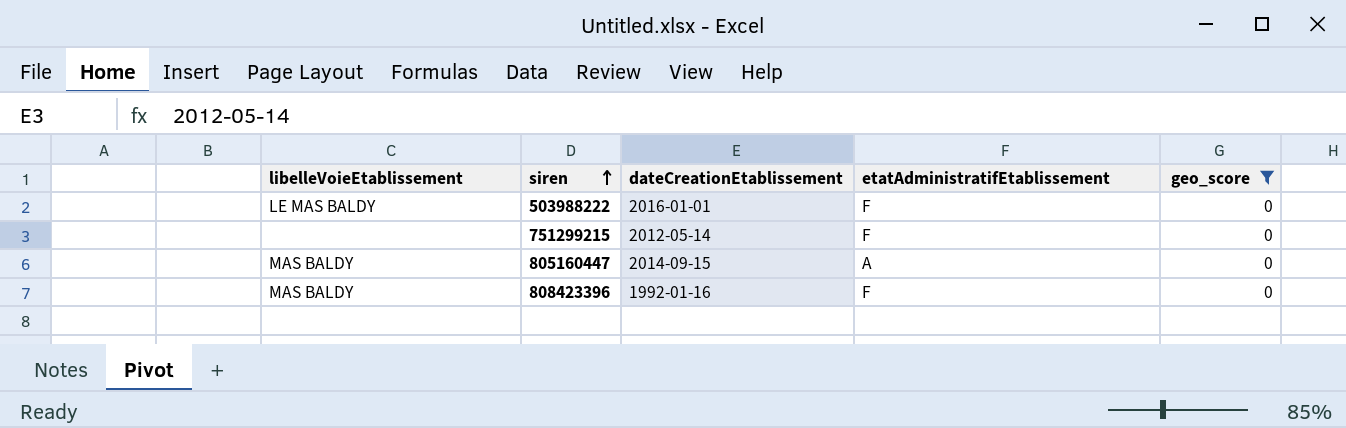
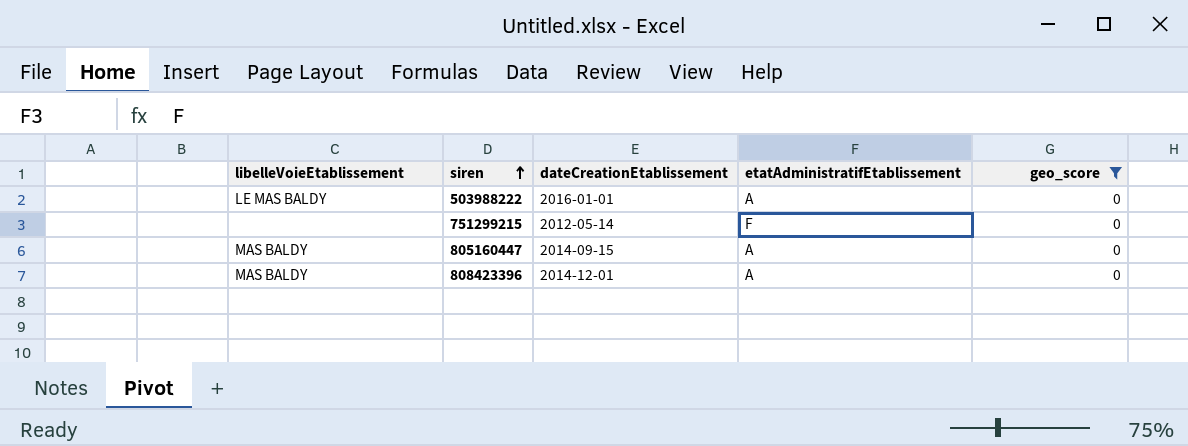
503988222 | etatAdministratifEtablissement: F -> A
808423396 | dateCreationEtablissement: 1992-01-16 -> 2014-12-01
808423396 | etatAdministratifEtablissement: F -> A

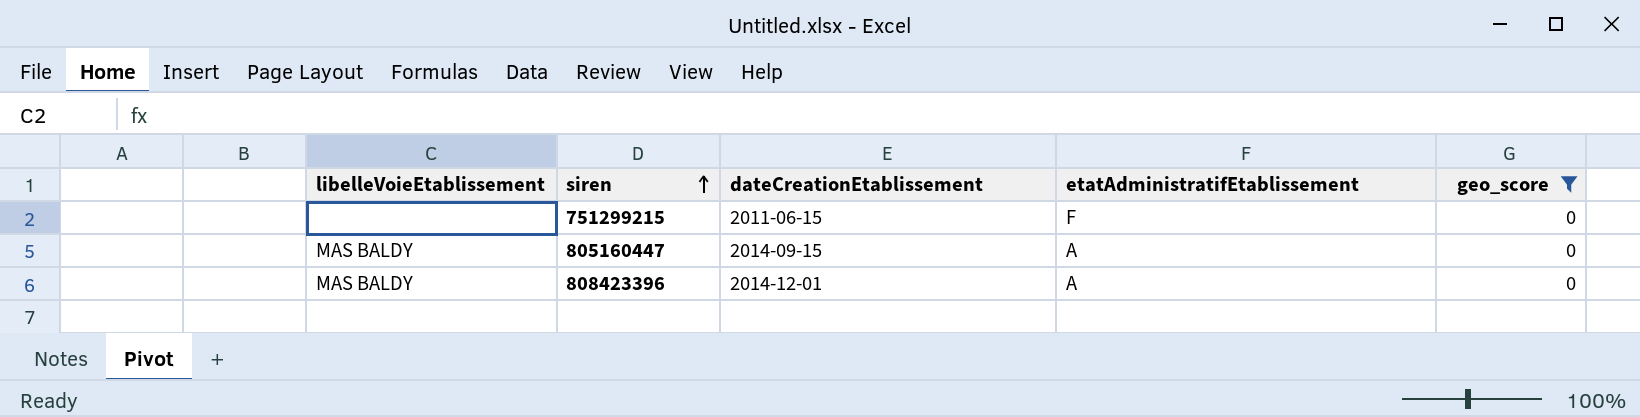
row 503988222: LE MAS BALDY | 2016-01-01 | A | 0 -> none
751299215 | dateCreationEtablissement: 2012-05-14 -> 2011-06-15

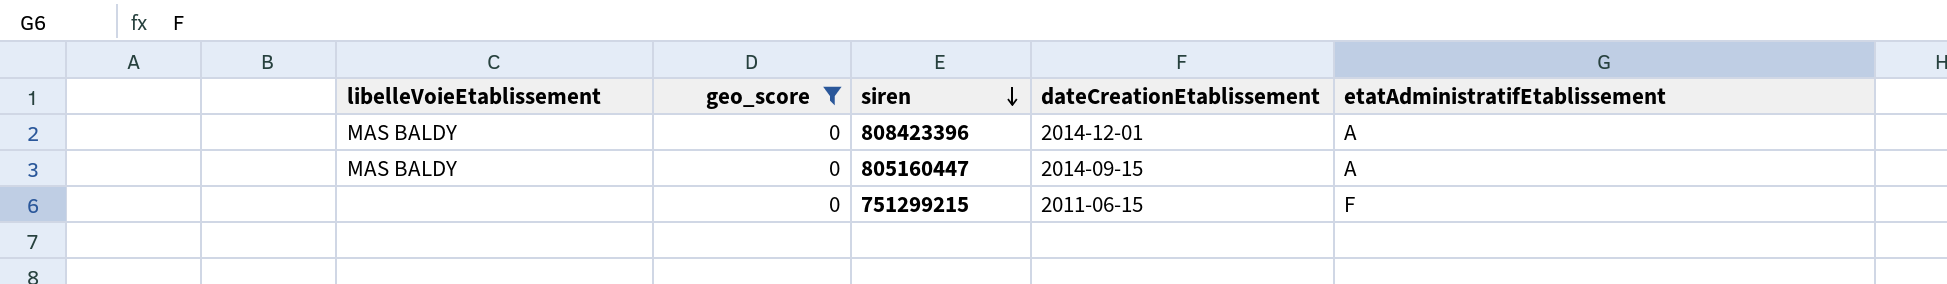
row order: siren ascending -> siren descending
column geo_score | position: 5 -> 2

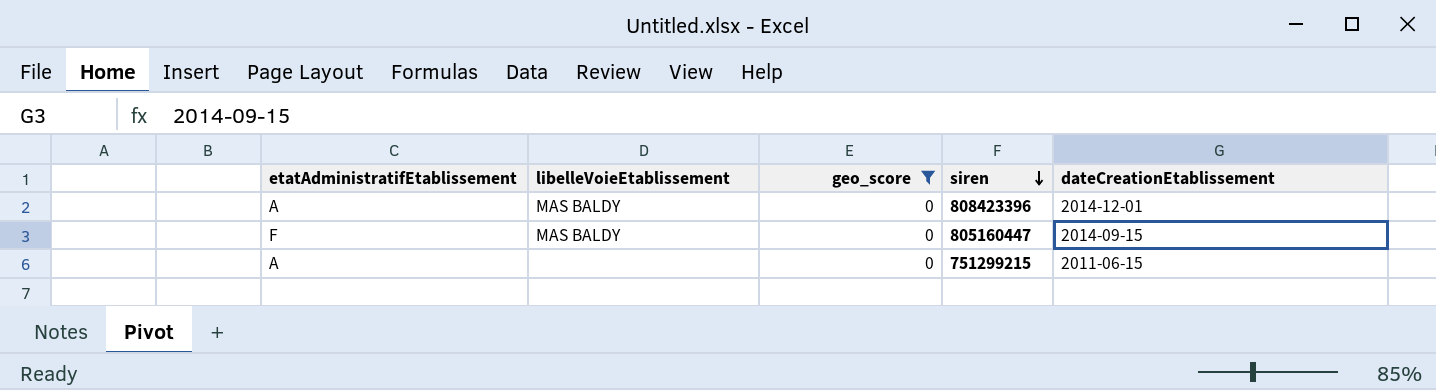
column etatAdministratifEtablissement | position: 5 -> 1
805160447 | etatAdministratifEtablissement: A -> F
751299215 | etatAdministratifEtablissement: F -> A

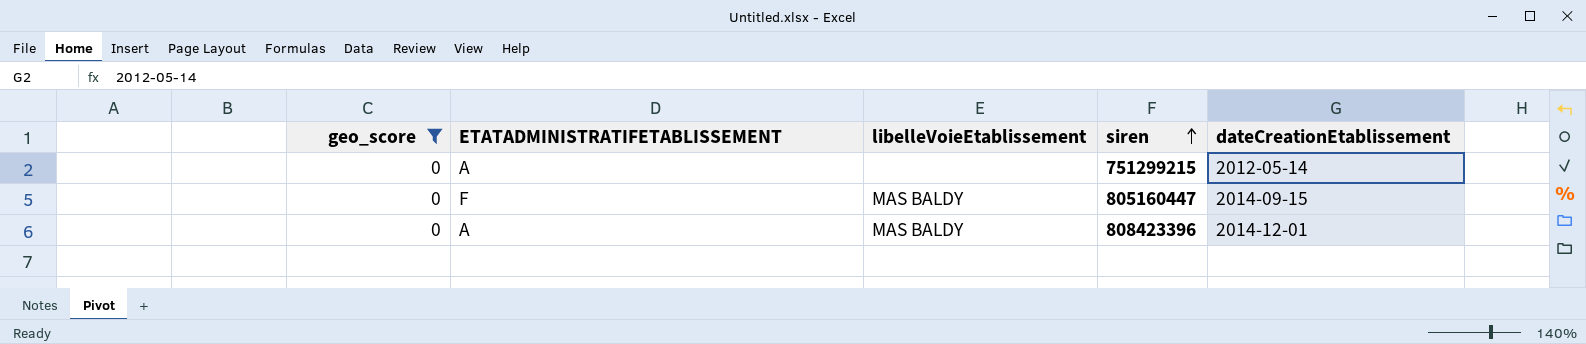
row order: siren descending -> siren ascending
column geo_score | position: 3 -> 1
column name: etatAdministratifEtablissement -> ETATADMINISTRATIFETABLISSEMENT
751299215 | dateCreationEtablissement: 2011-06-15 -> 2012-05-14

